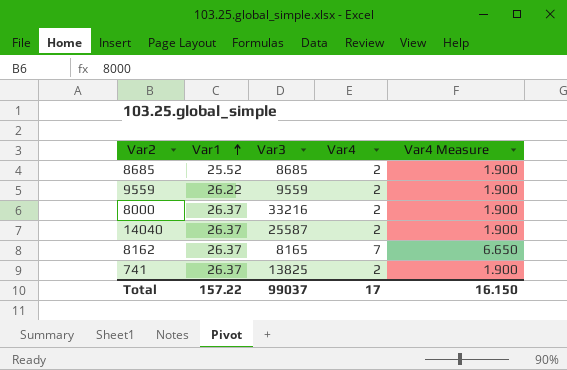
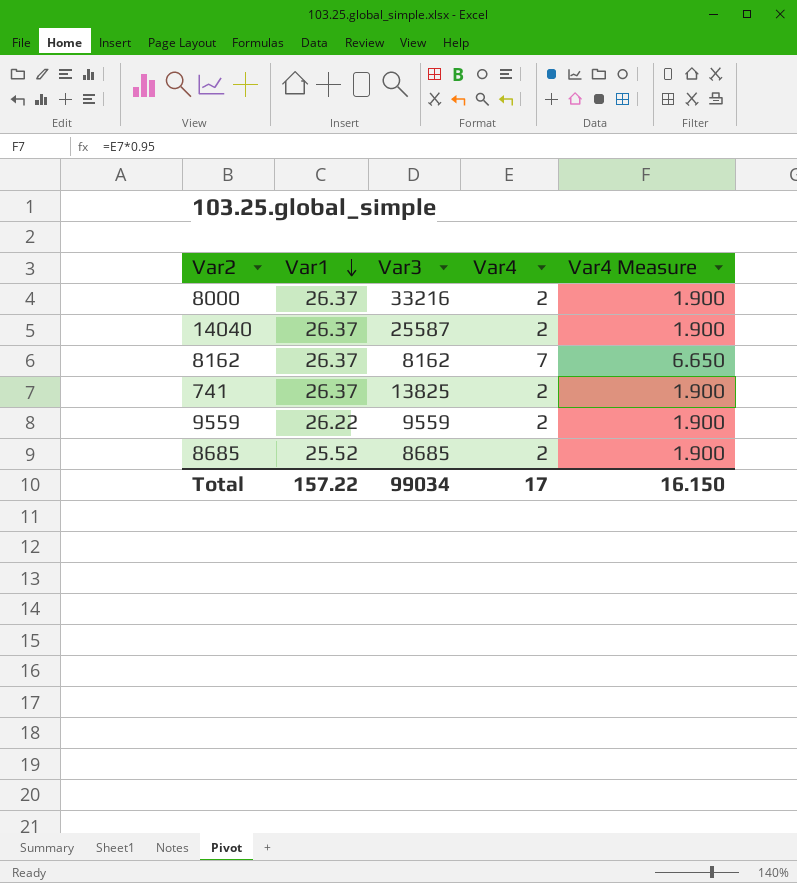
row order: Var1 ascending -> Var1 descending
8162 | Var3: 8165 -> 8162
Total | Var3: 99037 -> 99034

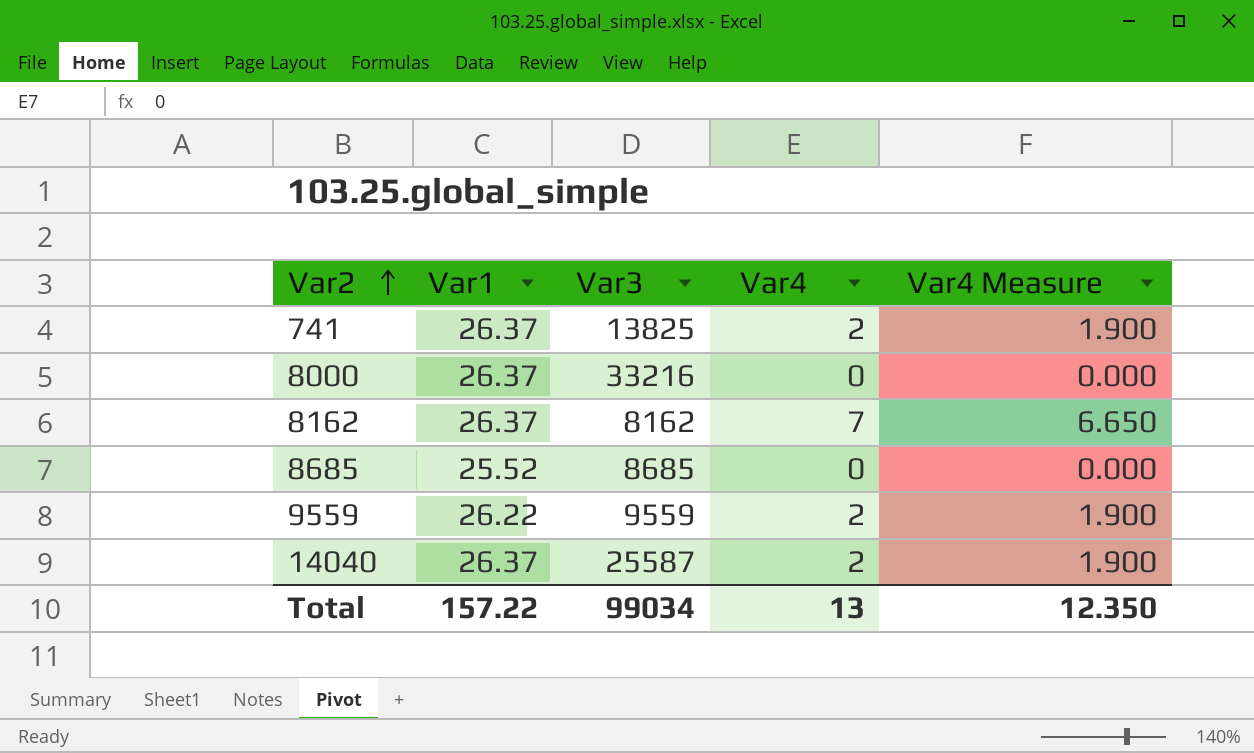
row order: Var1 descending -> Var2 ascending
8000 | Var4: 2 -> 0
8000 | Var4 Measure: 1.900 -> 0.000
8685 | Var4: 2 -> 0
8685 | Var4 Measure: 1.900 -> 0.000
Total | Var4: 17 -> 13
Total | Var4 Measure: 16.150 -> 12.350

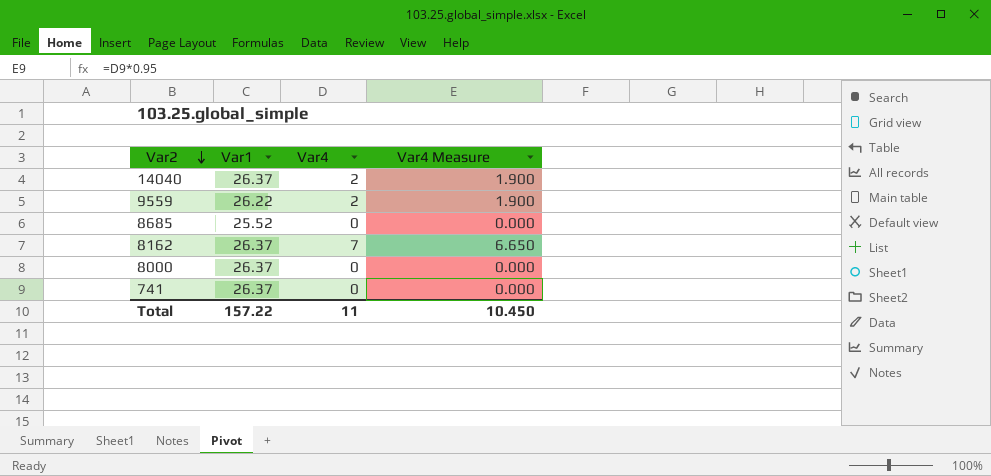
row order: Var2 ascending -> Var2 descending
column Var3 | position: 3 -> none
741 | Var4: 2 -> 0
741 | Var4 Measure: 1.900 -> 0.000
Total | Var4: 13 -> 11
Total | Var4 Measure: 12.350 -> 10.450

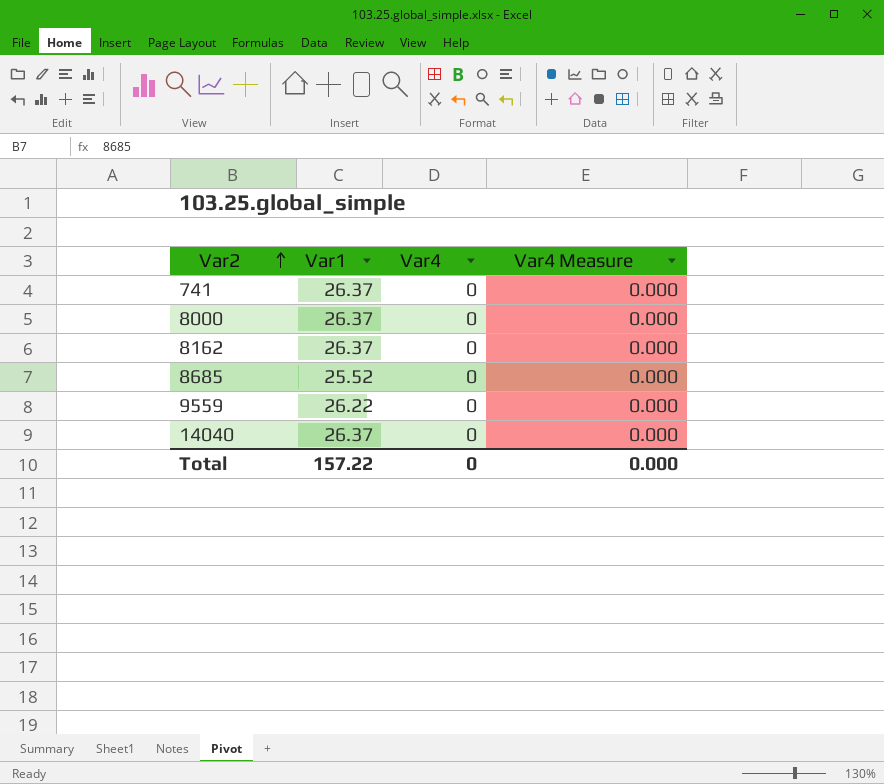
row order: Var2 descending -> Var2 ascending
8162 | Var4: 7 -> 0
8162 | Var4 Measure: 6.650 -> 0.000
9559 | Var4: 2 -> 0
9559 | Var4 Measure: 1.900 -> 0.000
14040 | Var4: 2 -> 0
14040 | Var4 Measure: 1.900 -> 0.000
Total | Var4: 11 -> 0
Total | Var4 Measure: 10.450 -> 0.000

